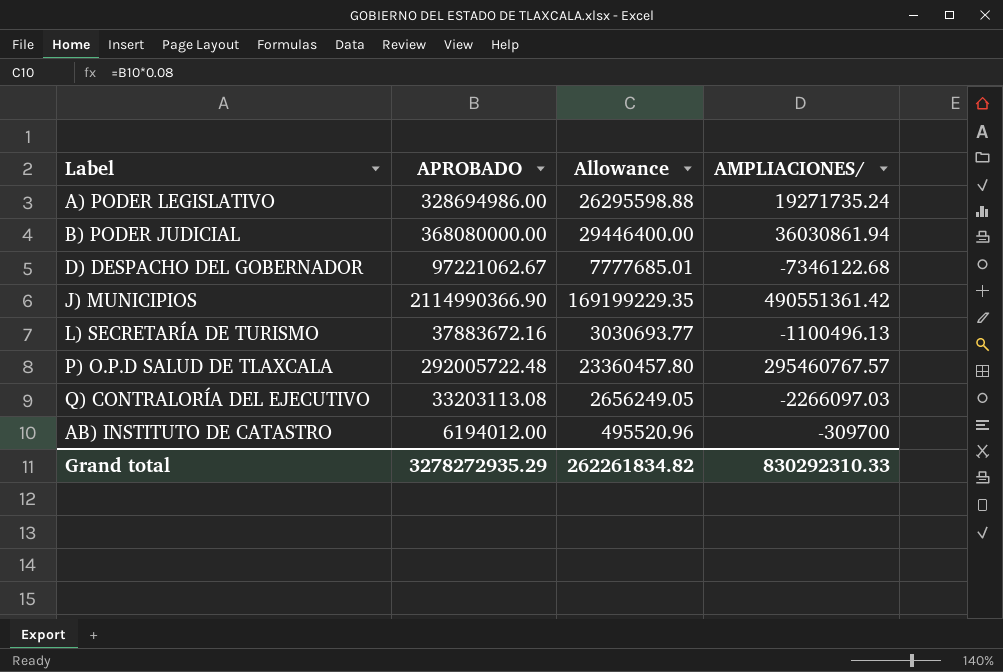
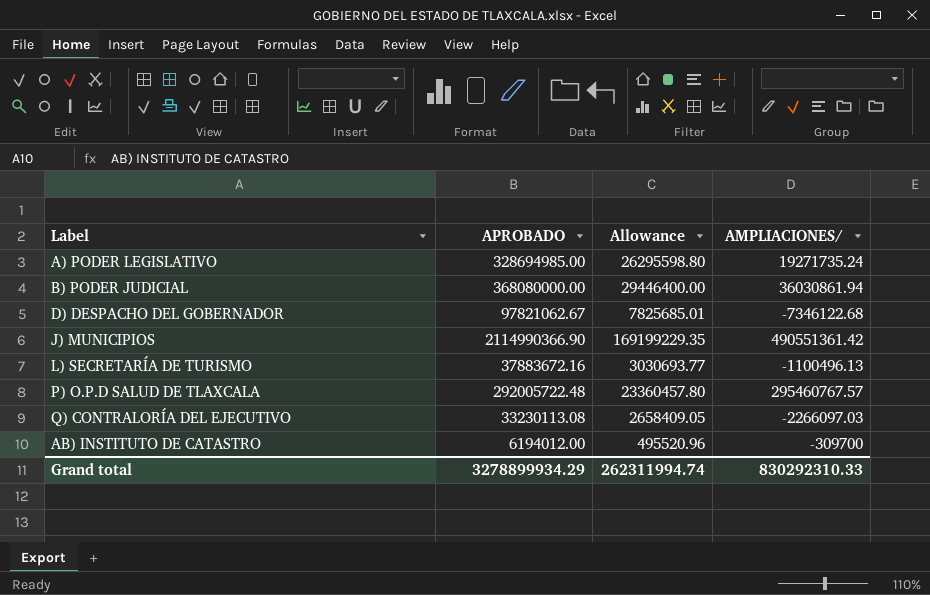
A) PODER LEGISLATIVO | APROBADO: 328694986.00 -> 328694985.00
A) PODER LEGISLATIVO | Allowance: 26295598.88 -> 26295598.80
D) DESPACHO DEL GOBERNADOR | APROBADO: 97221062.67 -> 97821062.67
D) DESPACHO DEL GOBERNADOR | Allowance: 7777685.01 -> 7825685.01
Q) CONTRALORÍA DEL EJECUTIVO | APROBADO: 33203113.08 -> 33230113.08
Q) CONTRALORÍA DEL EJECUTIVO | Allowance: 2656249.05 -> 2658409.05
Grand total | APROBADO: 3278272935.29 -> 3278899934.29
Grand total | Allowance: 262261834.82 -> 262311994.74

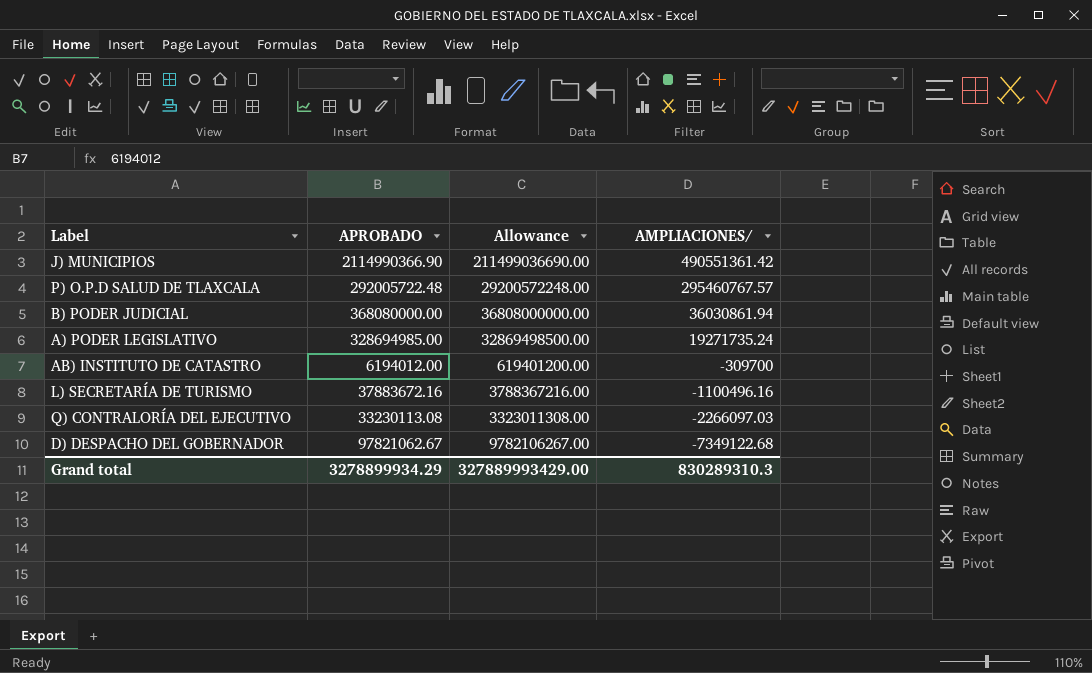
row order: none -> AMPLIACIONES/ descending
column Allowance | formula: [APROBADO] * 0.08 -> [APROBADO] * 100
L) SECRETARÍA DE TURISMO | AMPLIACIONES/: -1100496.13 -> -1100496.16
D) DESPACHO DEL GOBERNADOR | AMPLIACIONES/: -7346122.68 -> -7349122.68
Grand total | Allowance: 262311994.74 -> 327889993429.00
Grand total | AMPLIACIONES/: 830292310.33 -> 830289310.3

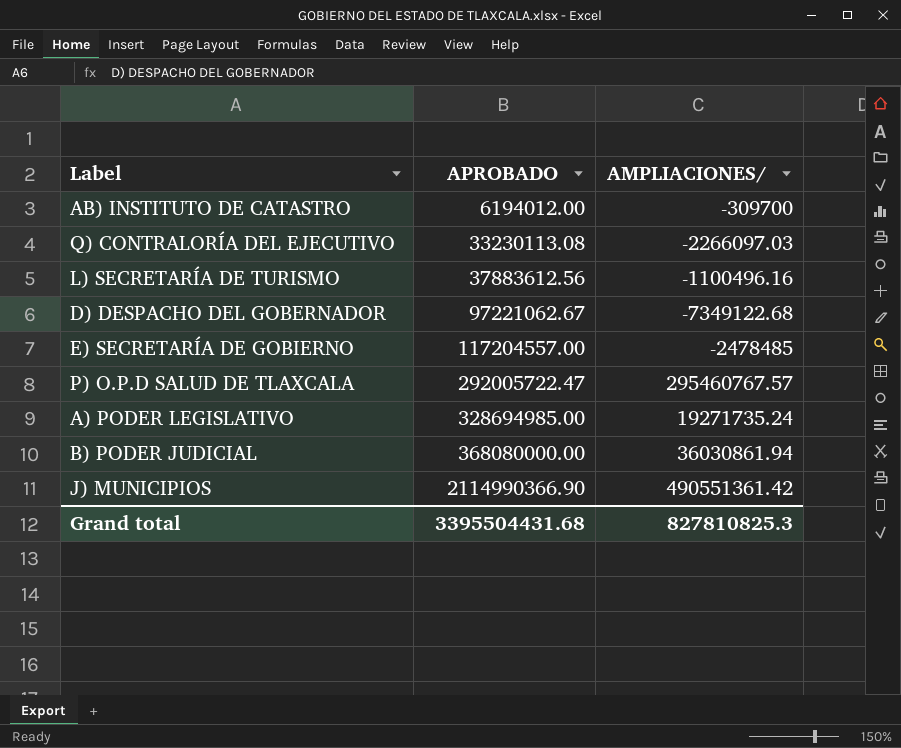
row order: AMPLIACIONES/ descending -> APROBADO ascending
column Allowance | formula: [APROBADO] * 100 -> none
L) SECRETARÍA DE TURISMO | APROBADO: 37883672.16 -> 37883612.56
D) DESPACHO DEL GOBERNADOR | APROBADO: 97821062.67 -> 97221062.67
row E) SECRETARÍA DE GOBIERNO: none -> 117204557.00 | -2478485
P) O.P.D SALUD DE TLAXCALA | APROBADO: 292005722.48 -> 292005722.47
Grand total | APROBADO: 3278899934.29 -> 3395504431.68
Grand total | AMPLIACIONES/: 830289310.3 -> 827810825.3

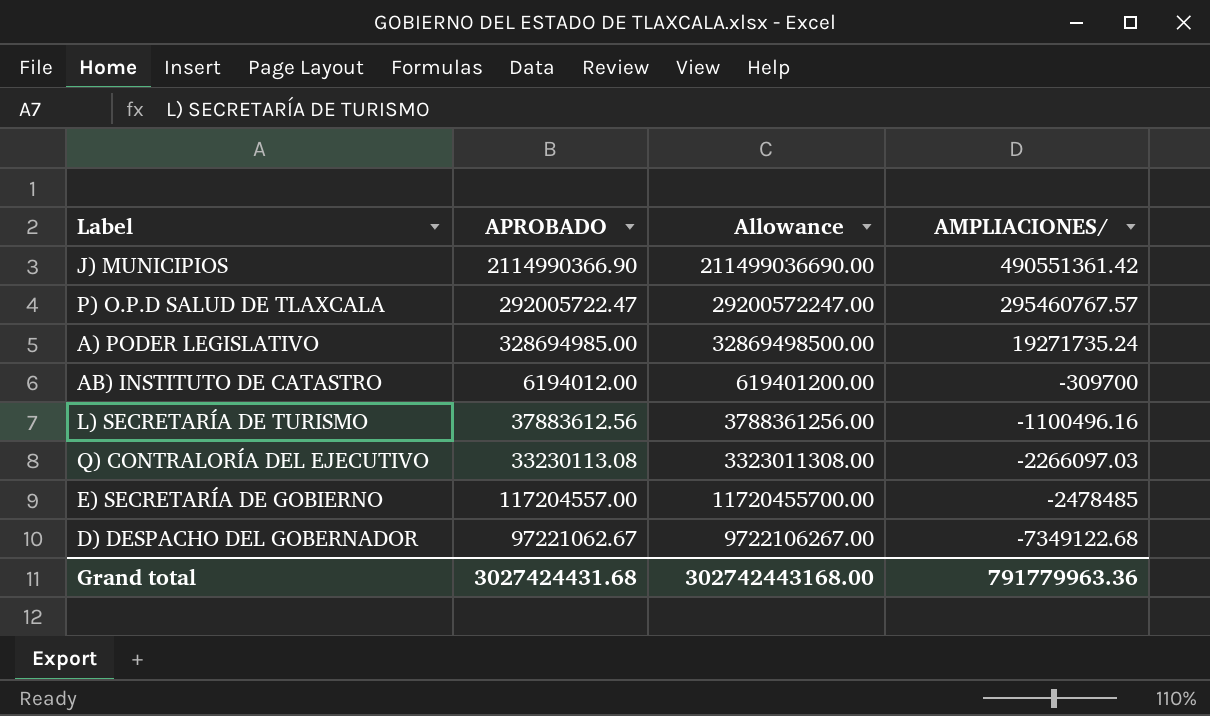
row order: APROBADO ascending -> AMPLIACIONES/ descending
column Allowance | formula: none -> [APROBADO] * 100
row B) PODER JUDICIAL: 368080000.00 | 36030861.94 -> none
Grand total | APROBADO: 3395504431.68 -> 3027424431.68
Grand total | AMPLIACIONES/: 827810825.3 -> 791779963.36

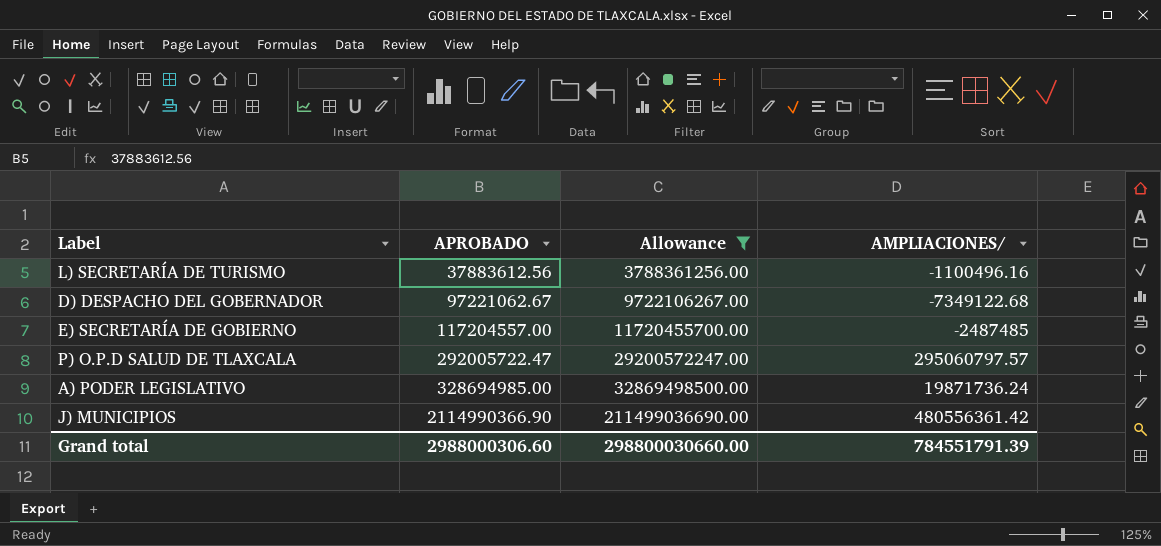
filter: none -> Allowance >= 3788361256.00
row order: AMPLIACIONES/ descending -> APROBADO ascending
E) SECRETARÍA DE GOBIERNO | AMPLIACIONES/: -2478485 -> -2487485
P) O.P.D SALUD DE TLAXCALA | AMPLIACIONES/: 295460767.57 -> 295060797.57
A) PODER LEGISLATIVO | AMPLIACIONES/: 19271735.24 -> 19871736.24
J) MUNICIPIOS | AMPLIACIONES/: 490551361.42 -> 480556361.42
Grand total | APROBADO: 3027424431.68 -> 2988000306.60
Grand total | Allowance: 302742443168.00 -> 298800030660.00
Grand total | AMPLIACIONES/: 791779963.36 -> 784551791.39

